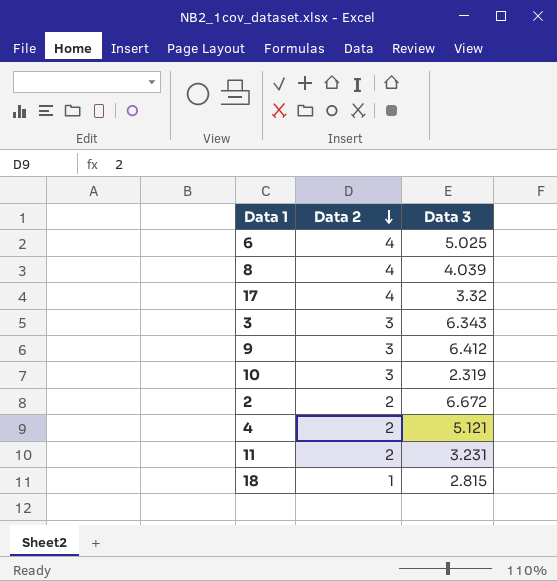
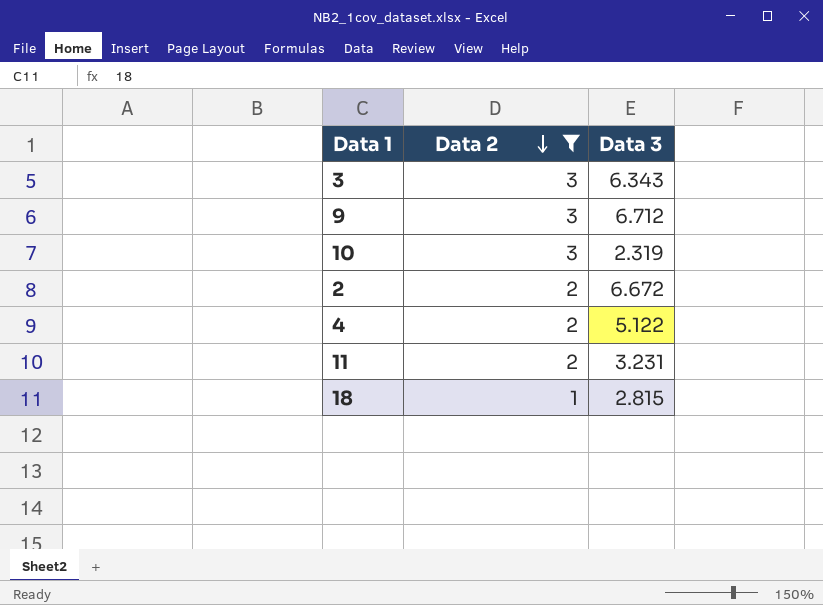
filter: none -> Data 2 != 4
9 | Data 3: 6.412 -> 6.712
4 | Data 3: 5.121 -> 5.122

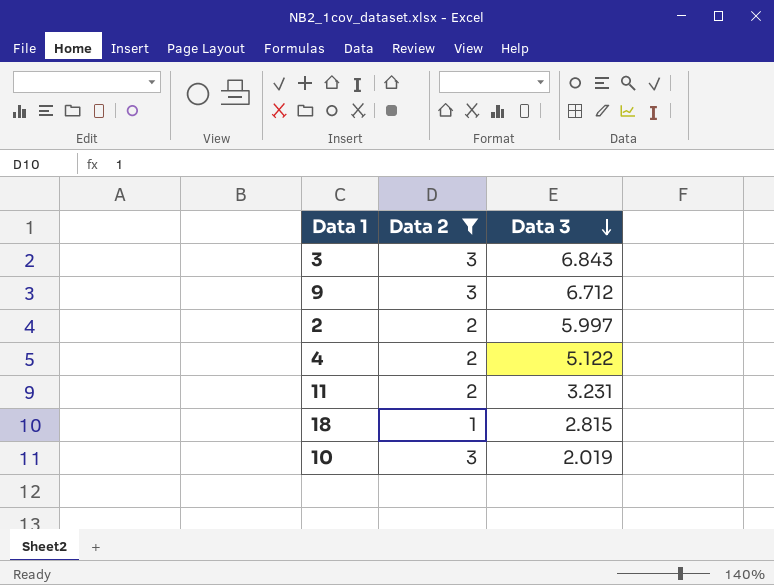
row order: Data 2 descending -> Data 3 descending
3 | Data 3: 6.343 -> 6.843
2 | Data 3: 6.672 -> 5.997
10 | Data 3: 2.319 -> 2.019

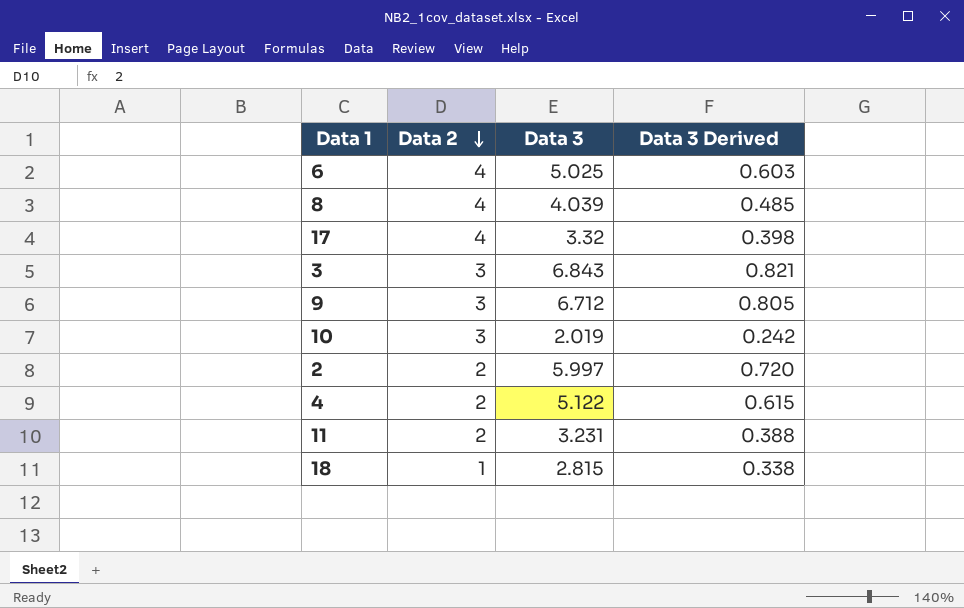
filter: Data 2 != 4 -> none
row order: Data 3 descending -> Data 2 descending
column Data 3 Derived | formula: none -> [Data 3] * 0.12

